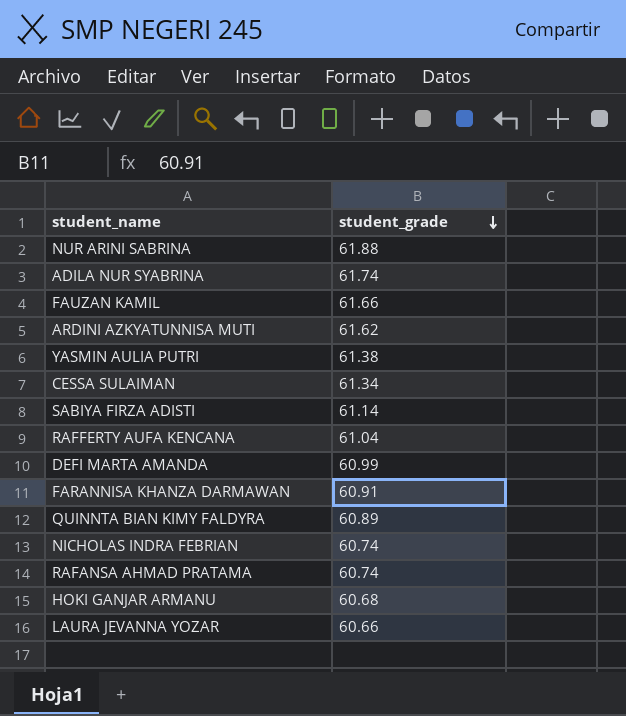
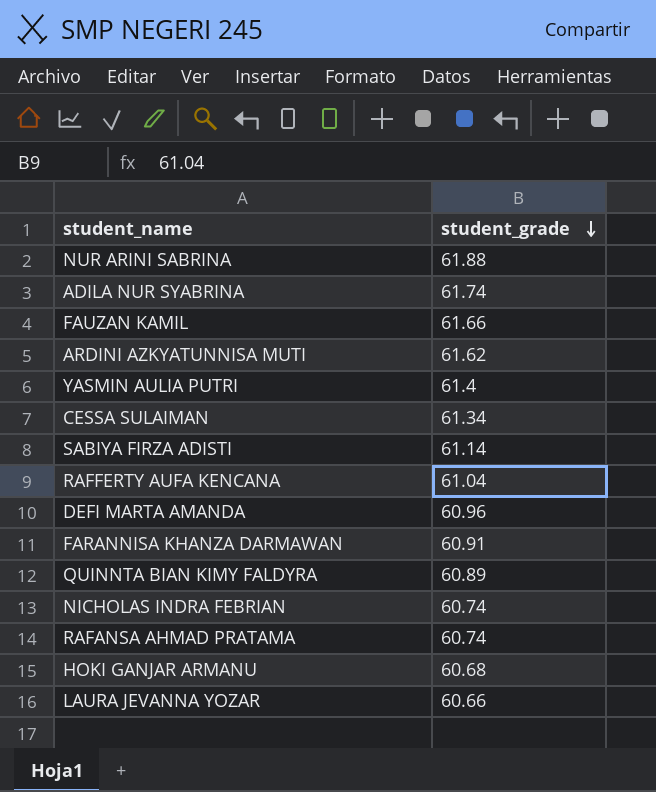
YASMIN AULIA PUTRI | student_grade: 61.38 -> 61.4
DEFI MARTA AMANDA | student_grade: 60.99 -> 60.96

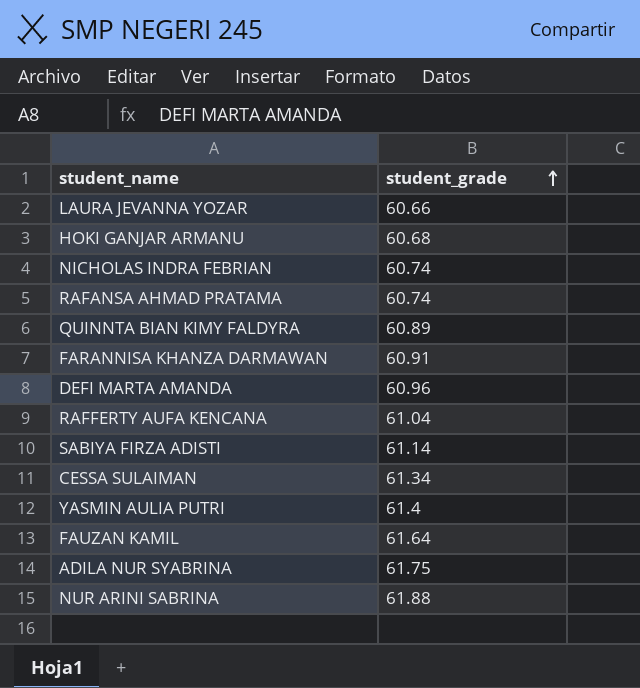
row order: student_grade descending -> student_grade ascending
row ARDINI AZKYATUNNISA MUTI: 61.62 -> none
FAUZAN KAMIL | student_grade: 61.66 -> 61.64
ADILA NUR SYABRINA | student_grade: 61.74 -> 61.75

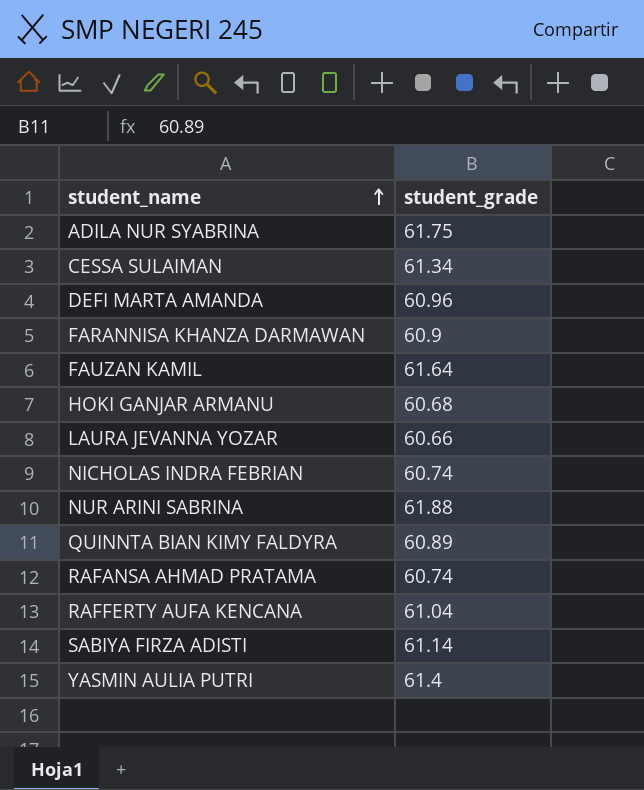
row order: student_grade ascending -> student_name ascending
FARANNISA KHANZA DARMAWAN | student_grade: 60.91 -> 60.9

